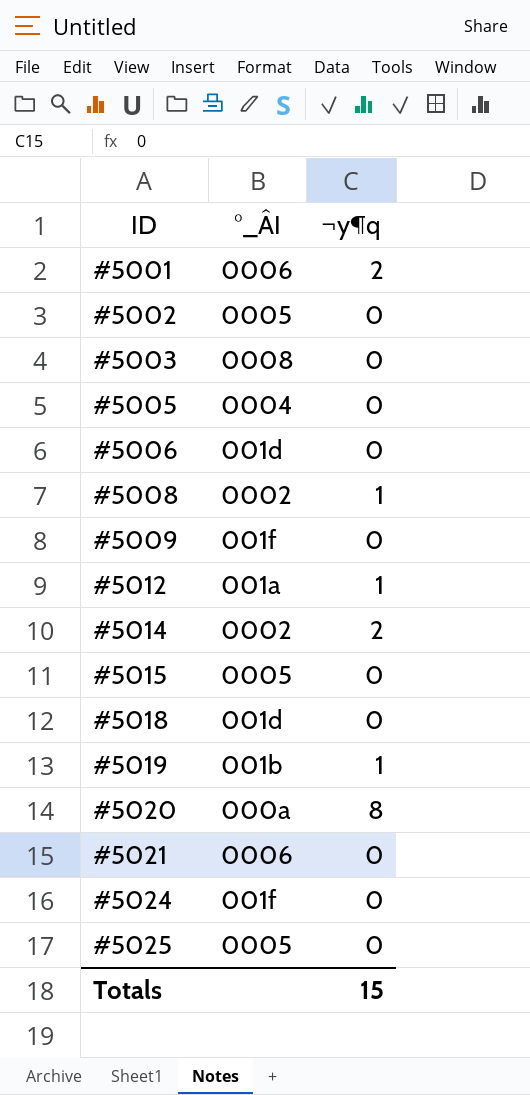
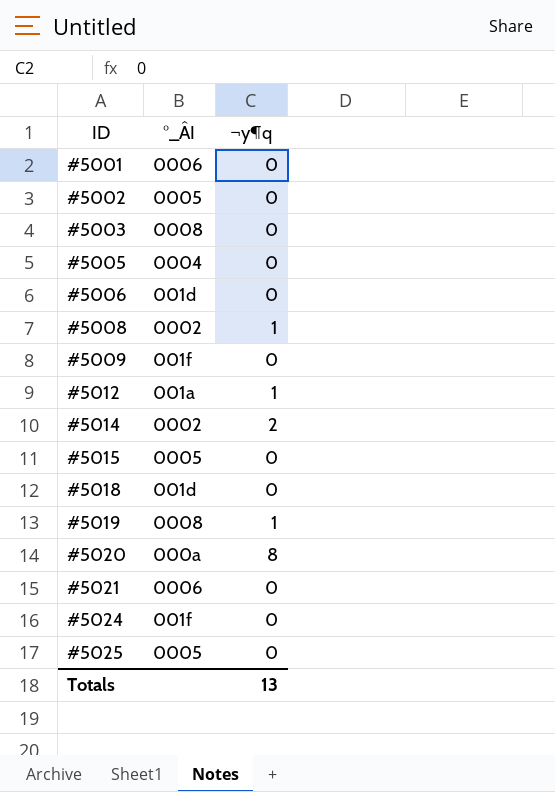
#5001 | ¬y¶q: 2 -> 0
#5019 | °_ÂI: 001b -> 0008
Totals | ¬y¶q: 15 -> 13

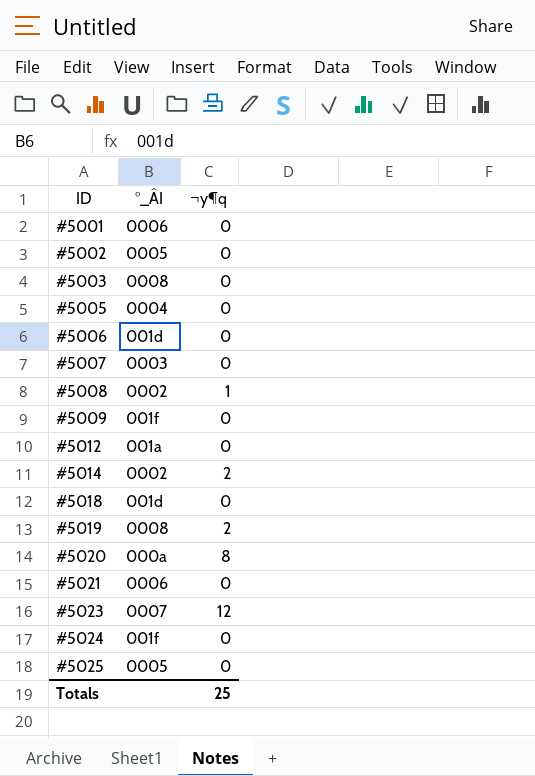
row #5015: 0005 | 0 -> none
row #5007: none -> 0003 | 0
#5012 | ¬y¶q: 1 -> 0
#5019 | ¬y¶q: 1 -> 2
row #5023: none -> 0007 | 12
Totals | ¬y¶q: 13 -> 25

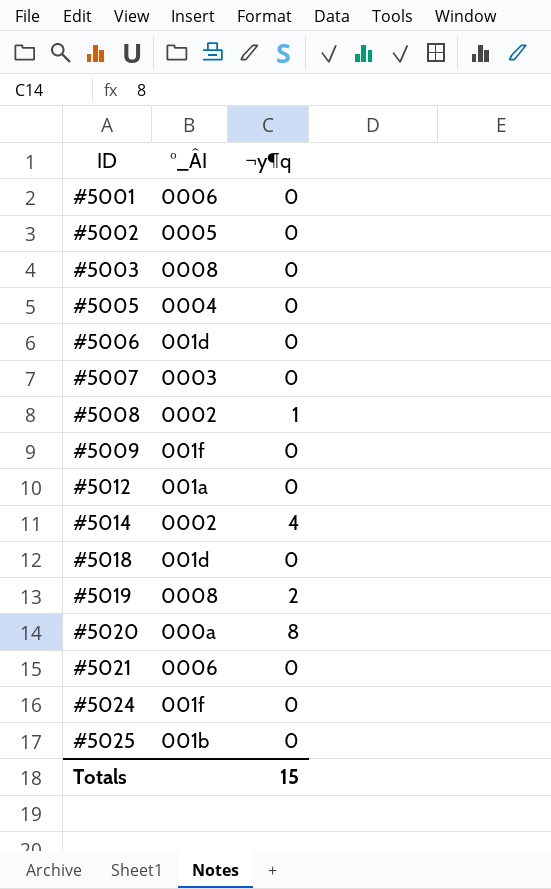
row #5023: 0007 | 12 -> none
#5014 | ¬y¶q: 2 -> 4
#5025 | °_ÂI: 0005 -> 001b
Totals | ¬y¶q: 25 -> 15

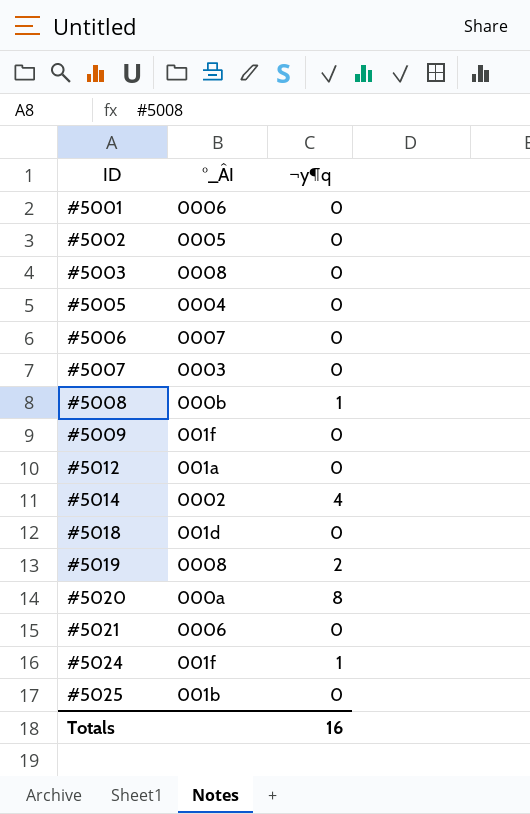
#5006 | °_ÂI: 001d -> 0007
#5008 | °_ÂI: 0002 -> 000b
#5024 | ¬y¶q: 0 -> 1
Totals | ¬y¶q: 15 -> 16

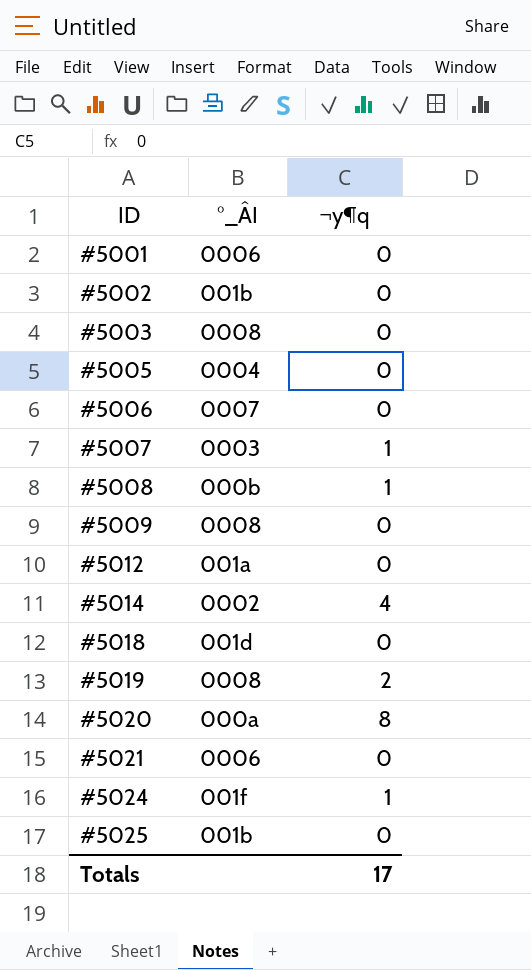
#5002 | °_ÂI: 0005 -> 001b
#5007 | ¬y¶q: 0 -> 1
#5009 | °_ÂI: 001f -> 0008
Totals | ¬y¶q: 16 -> 17

